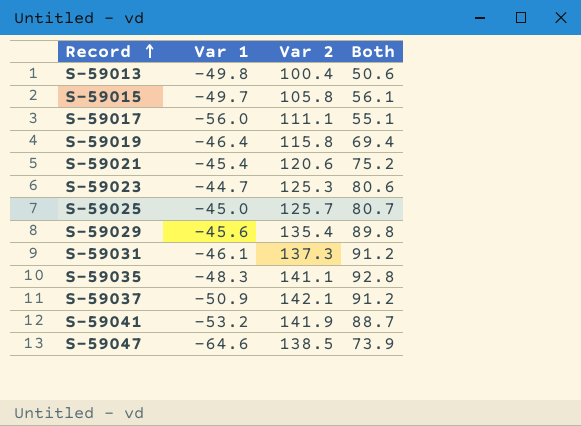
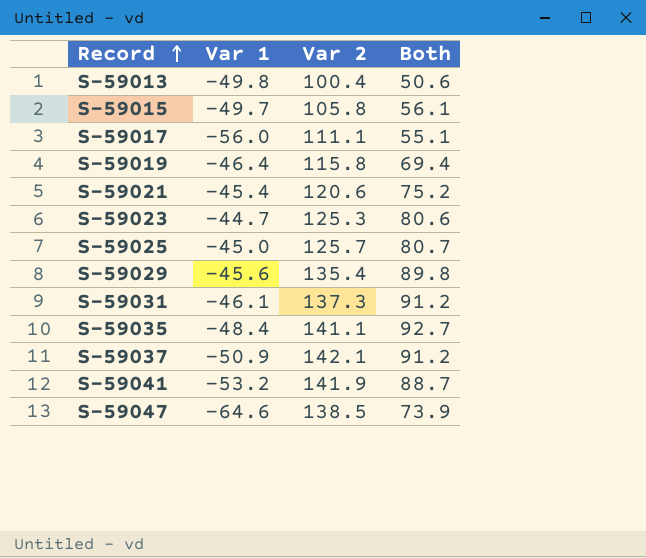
S-59035 | Var 1: -48.3 -> -48.4
S-59035 | Both: 92.8 -> 92.7

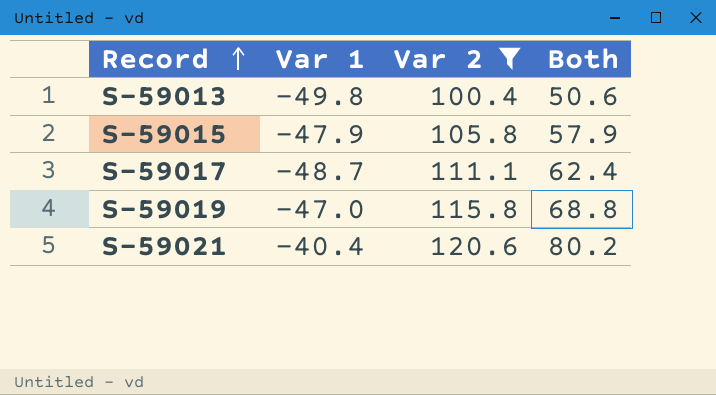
filter: none -> Var 2 <= 120.6
S-59015 | Var 1: -49.7 -> -47.9
S-59015 | Both: 56.1 -> 57.9
S-59017 | Var 1: -56.0 -> -48.7
S-59017 | Both: 55.1 -> 62.4
S-59019 | Var 1: -46.4 -> -47.0
S-59019 | Both: 69.4 -> 68.8
S-59021 | Var 1: -45.4 -> -40.4
S-59021 | Both: 75.2 -> 80.2

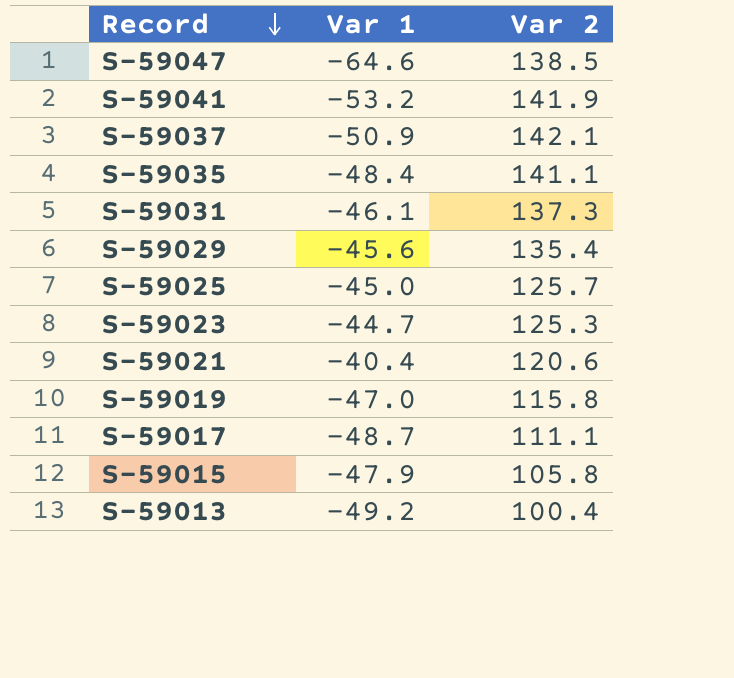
filter: Var 2 <= 120.6 -> none
row order: Record ascending -> Record descending
column Both | formula: [Var 1] + [Var 2] -> none
S-59013 | Var 1: -49.8 -> -49.2

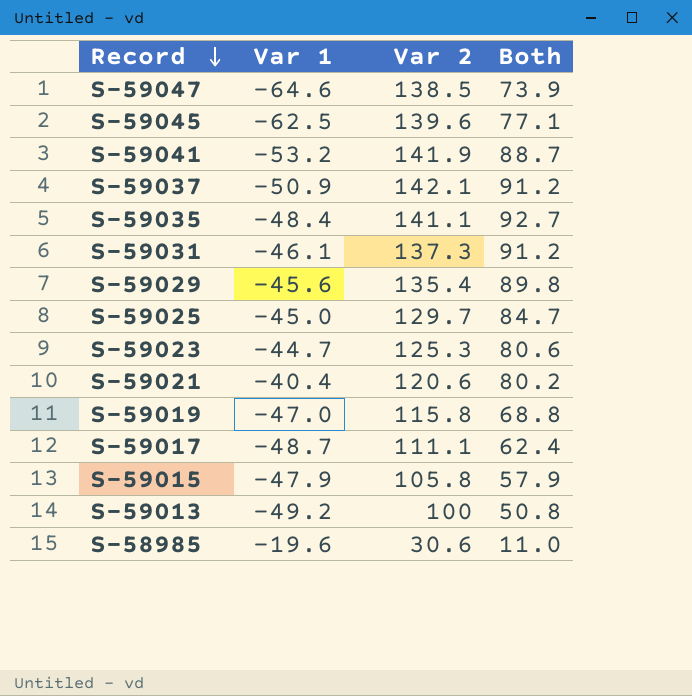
column Both | formula: none -> [Var 1] + [Var 2]
row S-59045: none -> -62.5 | 139.6 | 77.1
S-59025 | Var 2: 125.7 -> 129.7
S-59013 | Var 2: 100.4 -> 100
row S-58985: none -> -19.6 | 30.6 | 11.0

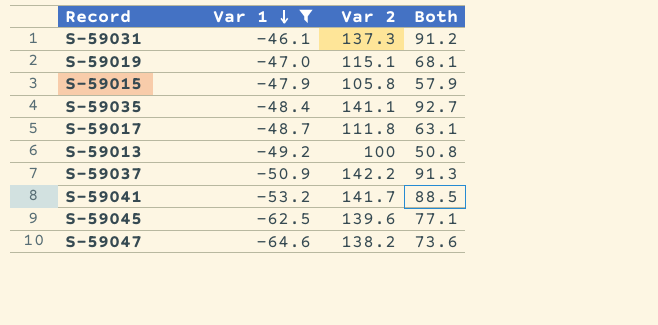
filter: none -> Var 1 <= -46.1
row order: Record descending -> Var 1 descending
S-59019 | Var 2: 115.8 -> 115.1
S-59019 | Both: 68.8 -> 68.1
S-59017 | Var 2: 111.1 -> 111.8
S-59017 | Both: 62.4 -> 63.1
S-59037 | Var 2: 142.1 -> 142.2
S-59037 | Both: 91.2 -> 91.3
S-59041 | Var 2: 141.9 -> 141.7
S-59041 | Both: 88.7 -> 88.5
S-59047 | Var 2: 138.5 -> 138.2
S-59047 | Both: 73.9 -> 73.6

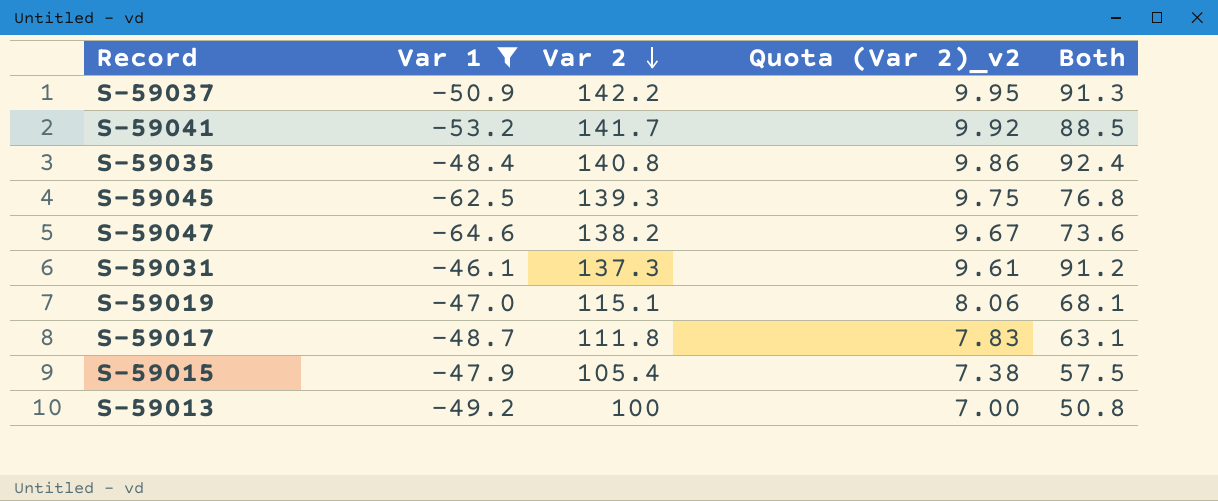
row order: Var 1 descending -> Var 2 descending
column Quota (Var 2)_v2 | formula: none -> [Var 2] * 0.07
S-59035 | Var 2: 141.1 -> 140.8
S-59035 | Both: 92.7 -> 92.4
S-59045 | Var 2: 139.6 -> 139.3
S-59045 | Both: 77.1 -> 76.8
S-59015 | Var 2: 105.8 -> 105.4
S-59015 | Both: 57.9 -> 57.5

